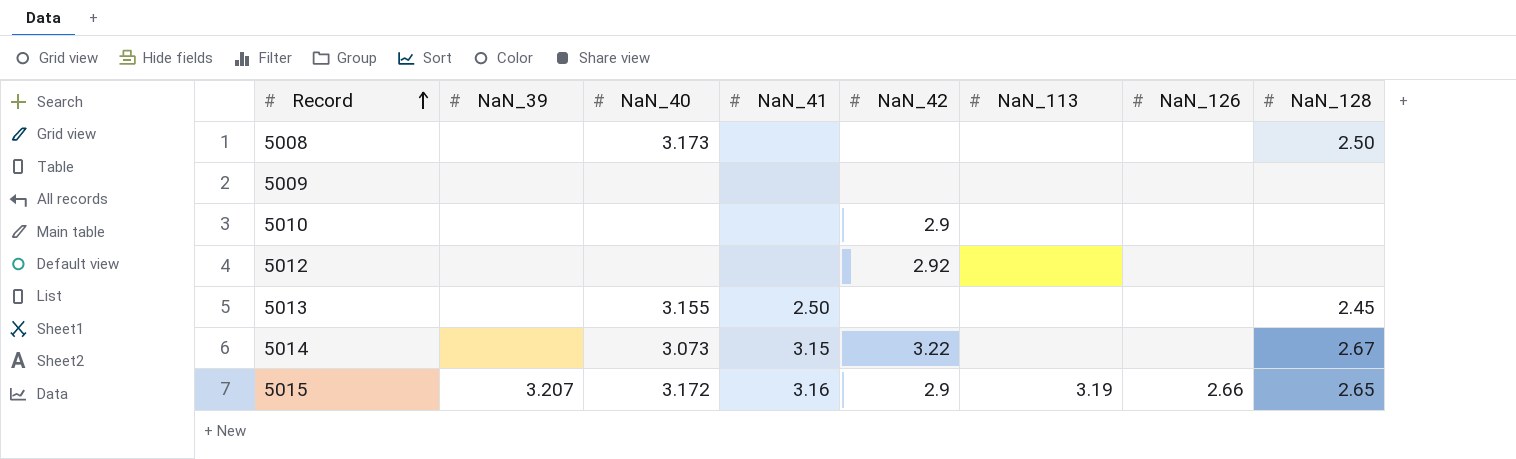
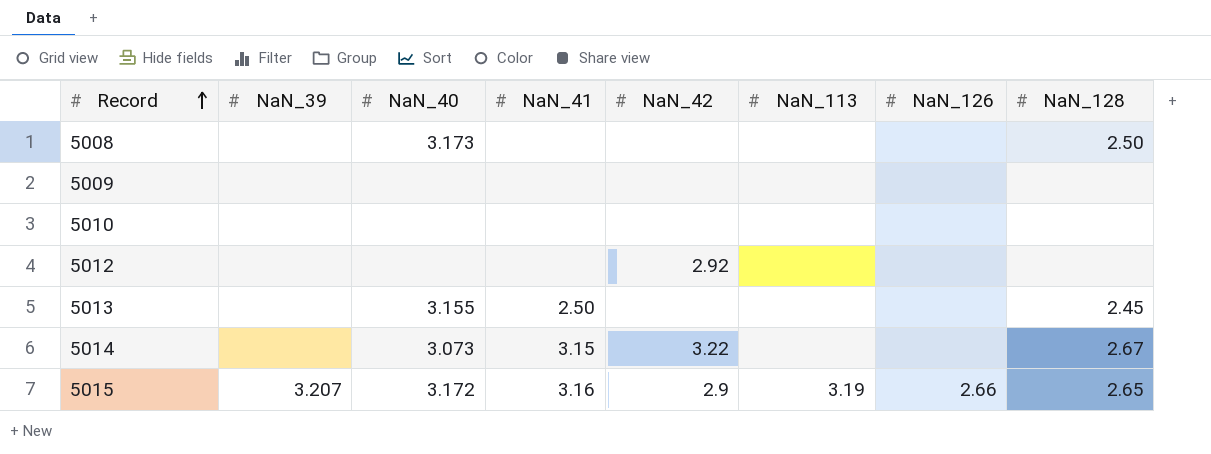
5010 | NaN_42: 2.9 -> none

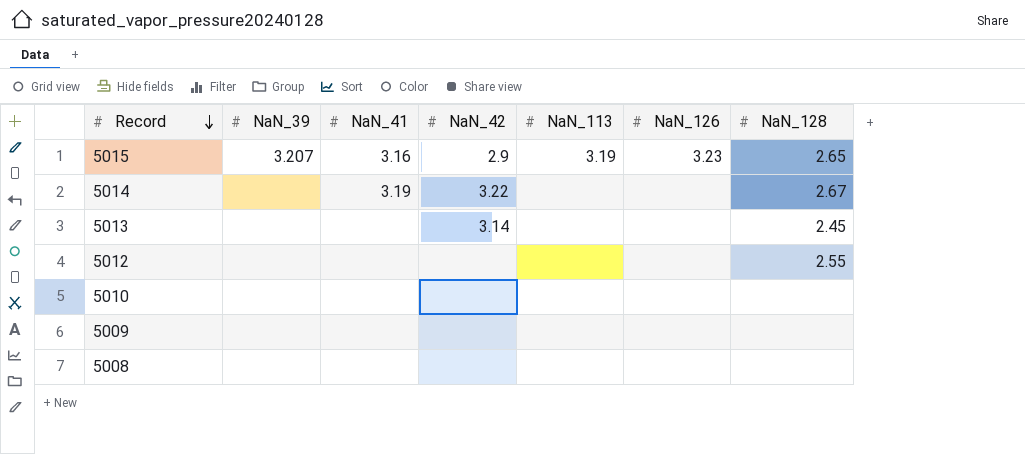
row order: Record ascending -> Record descending
column NaN_40 | position: 3 -> none
5015 | NaN_126: 2.66 -> 3.23
5014 | NaN_41: 3.15 -> 3.19
5013 | NaN_41: 2.50 -> none
5013 | NaN_42: none -> 3.14
5012 | NaN_42: 2.92 -> none
5012 | NaN_128: none -> 2.55
5008 | NaN_128: 2.50 -> none

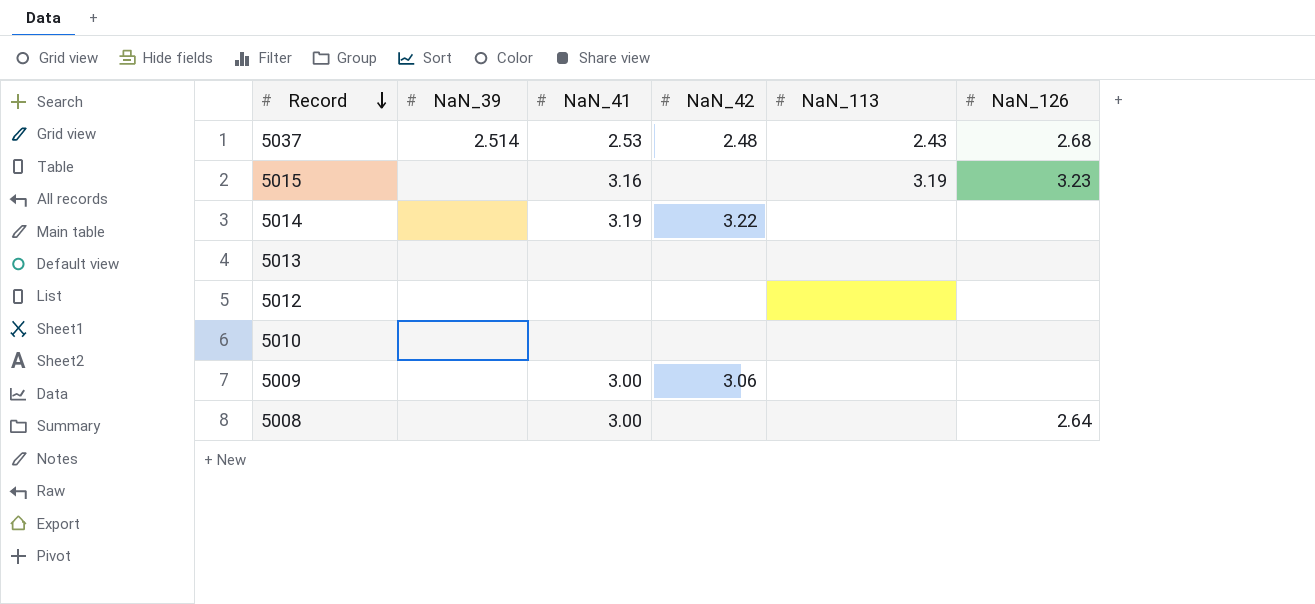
column NaN_128 | position: 7 -> none
row 5037: none -> 2.514 | 2.53 | 2.48 | 2.43 | 2.68
5015 | NaN_39: 3.207 -> none
5015 | NaN_42: 2.9 -> none
5013 | NaN_42: 3.14 -> none
5009 | NaN_41: none -> 3.00
5009 | NaN_42: none -> 3.06
5008 | NaN_41: none -> 3.00
5008 | NaN_126: none -> 2.64

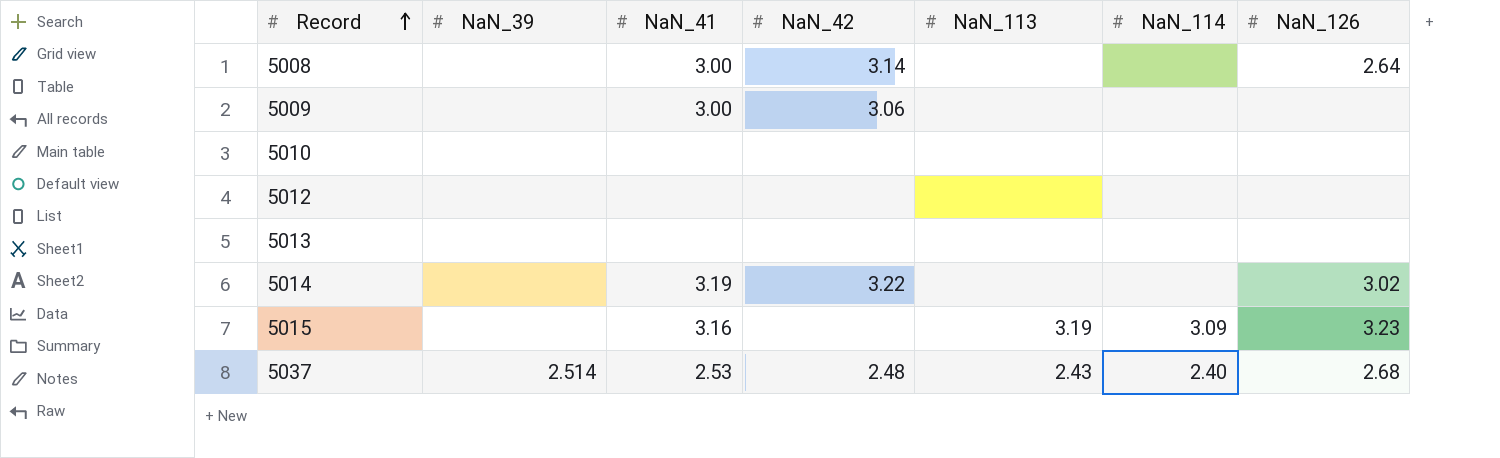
row order: Record descending -> Record ascending
column NaN_114 | position: none -> 6
5008 | NaN_42: none -> 3.14
5014 | NaN_126: none -> 3.02

